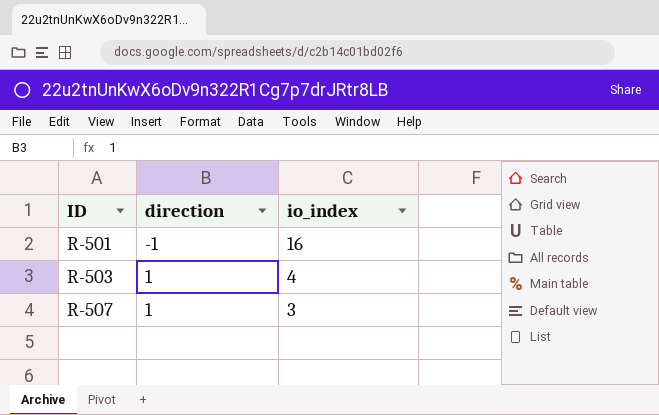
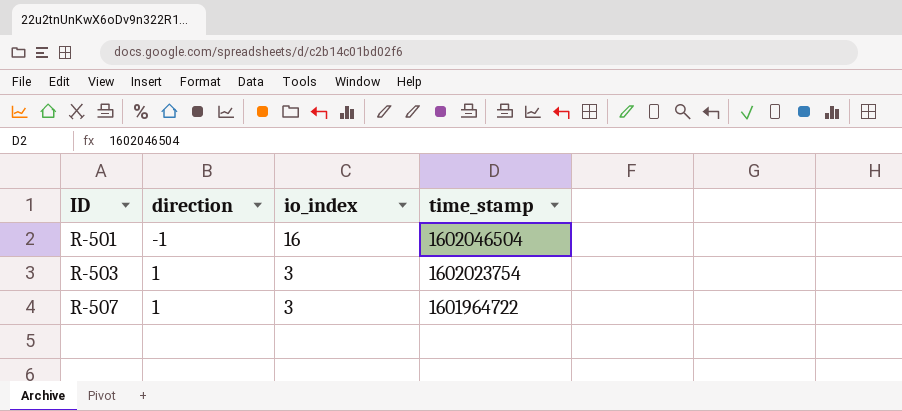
column time_stamp | position: none -> 4
R-503 | io_index: 4 -> 3

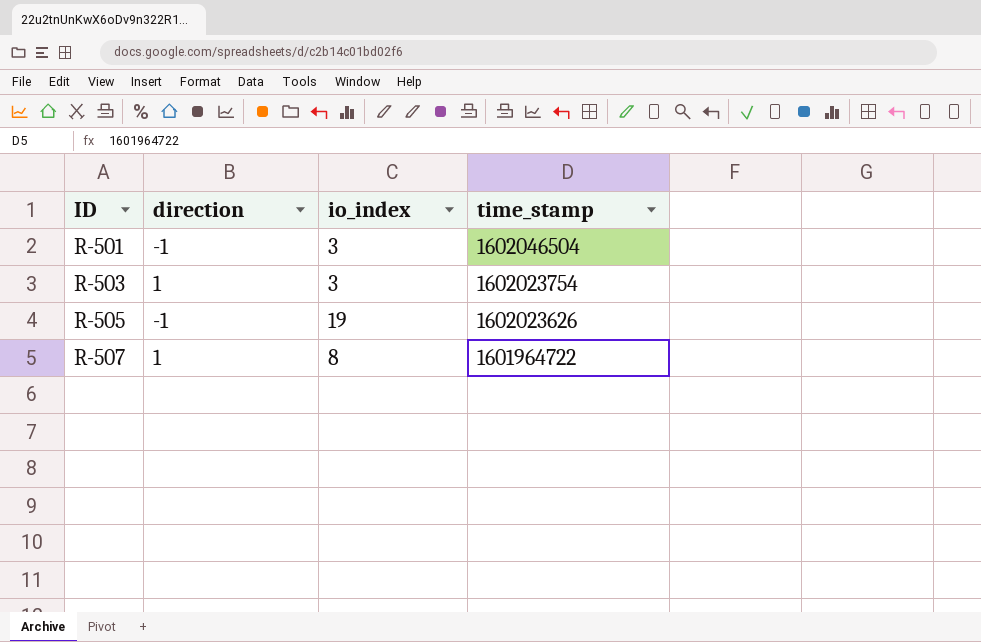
R-501 | io_index: 16 -> 3
row R-505: none -> -1 | 19 | 1602023626
R-507 | io_index: 3 -> 8

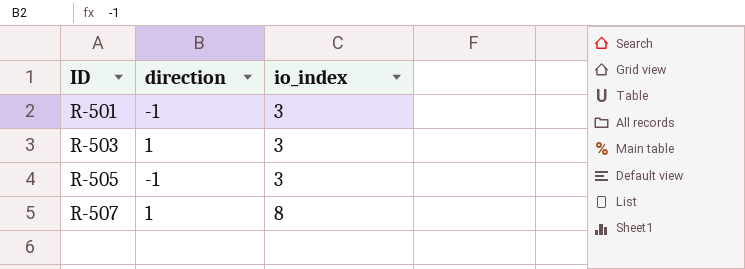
column time_stamp | position: 4 -> none
R-505 | io_index: 19 -> 3

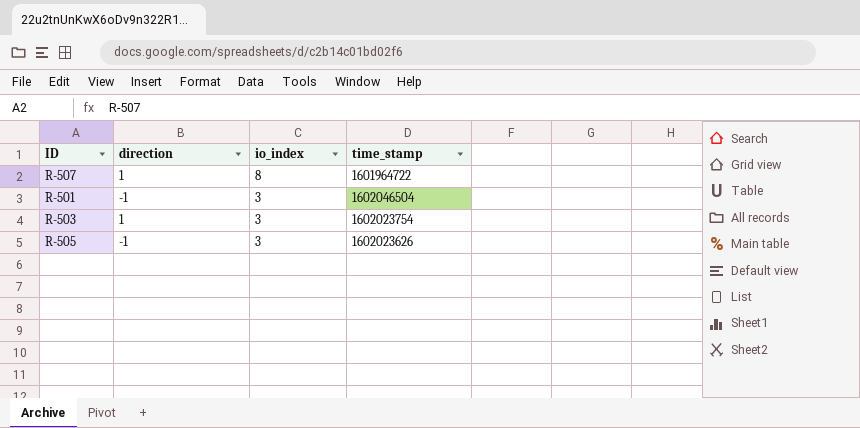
row order: ID ascending -> io_index descending
column time_stamp | position: none -> 4

